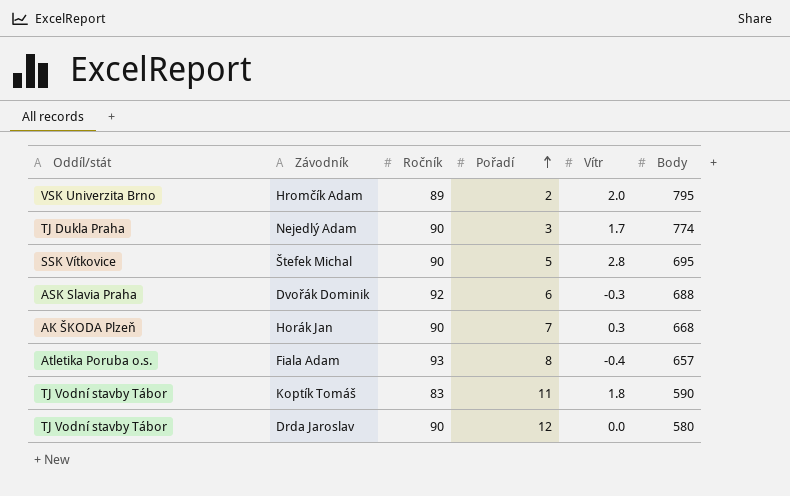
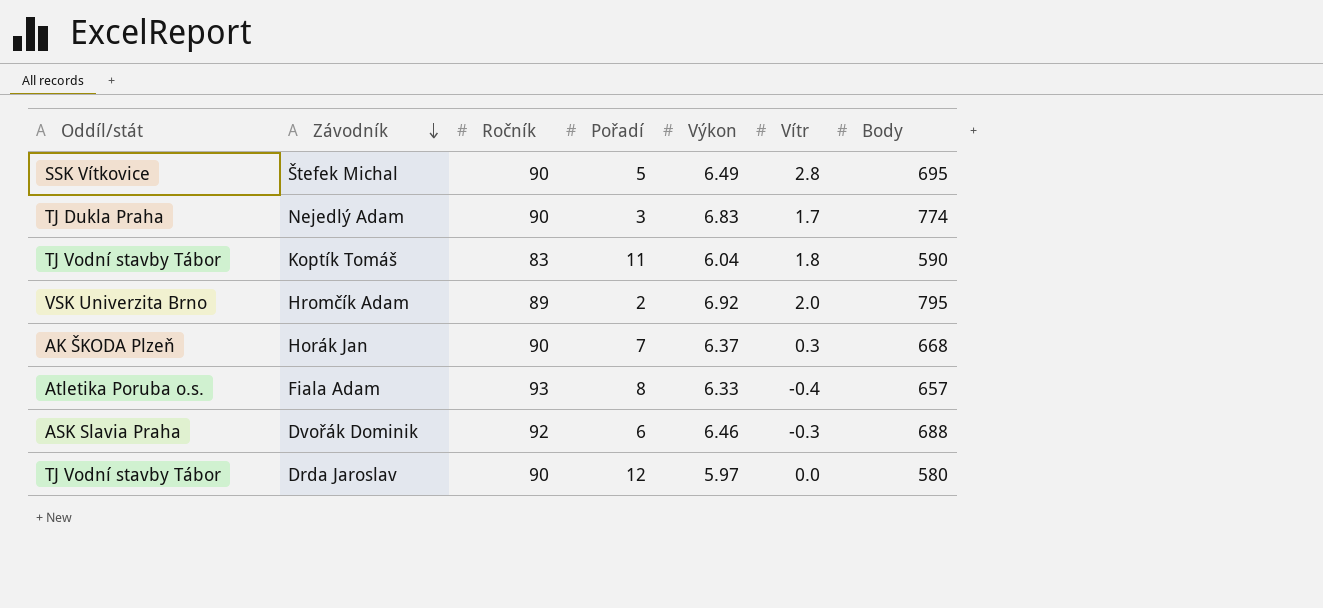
row order: Pořadí ascending -> Závodník descending
column Výkon | position: none -> 5

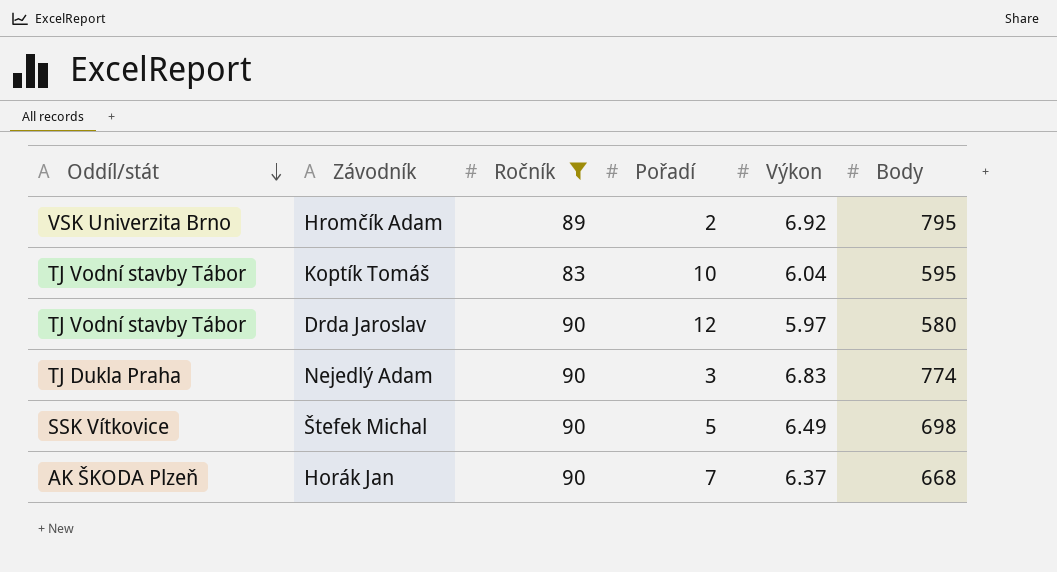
filter: none -> Ročník <= 90
row order: Závodník descending -> Oddíl/stát descending
column Vítr | position: 6 -> none
Koptík Tomáš | Pořadí: 11 -> 10
Koptík Tomáš | Body: 590 -> 595
Štefek Michal | Body: 695 -> 698

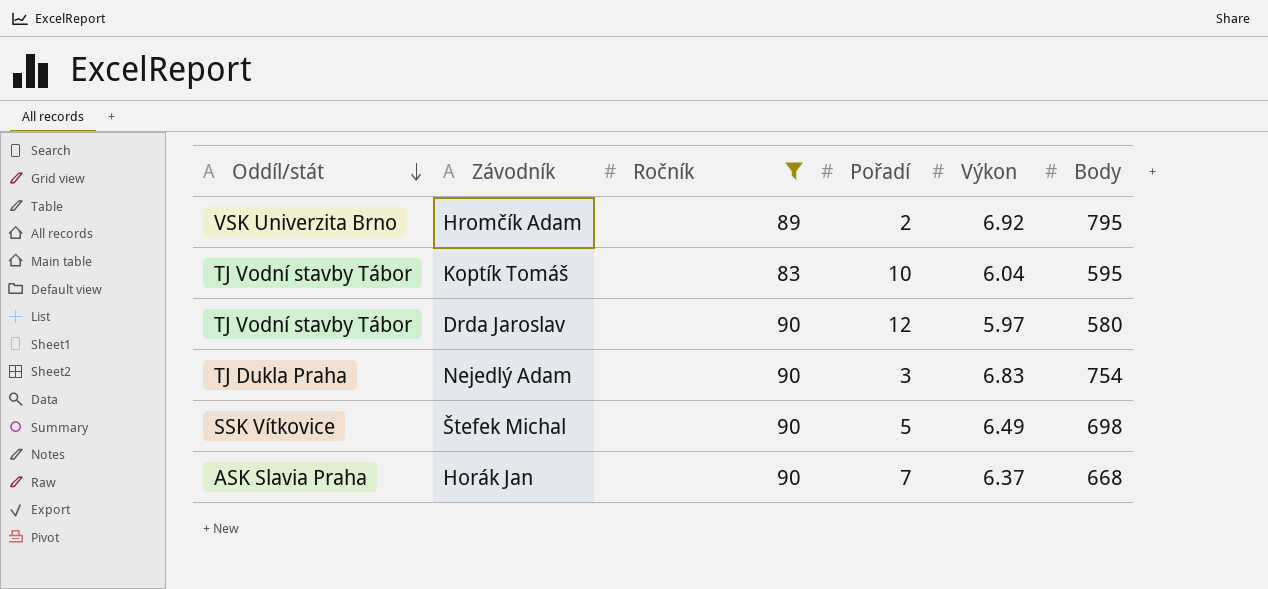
Nejedlý Adam | Body: 774 -> 754
Horák Jan | Oddíl/stát: AK ŠKODA Plzeň -> ASK Slavia Praha

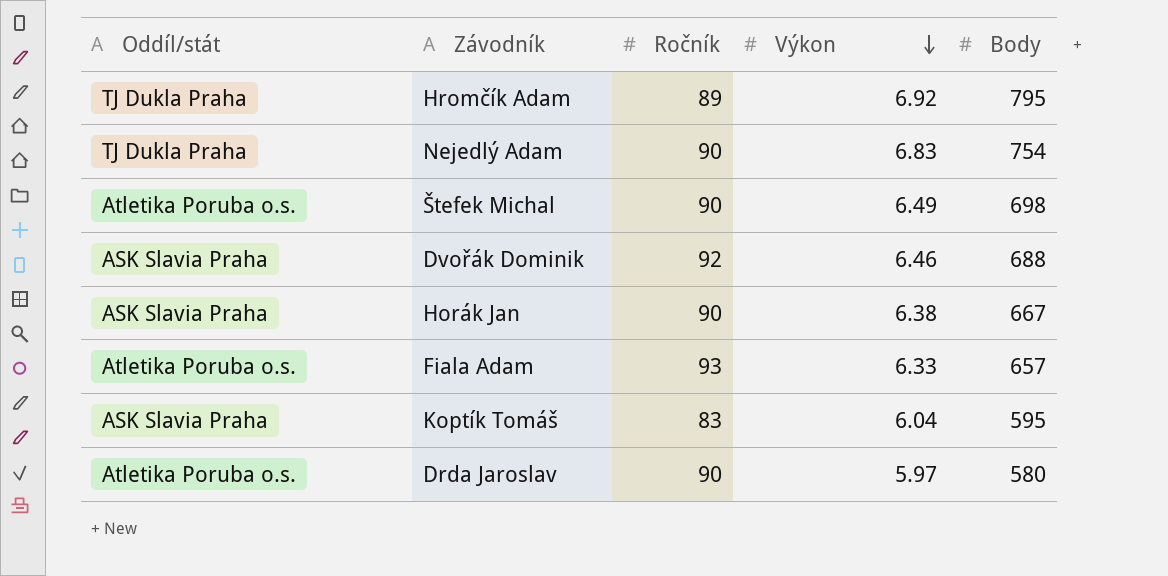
filter: Ročník <= 90 -> none
row order: Oddíl/stát descending -> Výkon descending
column Pořadí | position: 4 -> none
Hromčík Adam | Oddíl/stát: VSK Univerzita Brno -> TJ Dukla Praha
Štefek Michal | Oddíl/stát: SSK Vítkovice -> Atletika Poruba o.s.
Horák Jan | Výkon: 6.37 -> 6.38
Horák Jan | Body: 668 -> 667
Koptík Tomáš | Oddíl/stát: TJ Vodní stavby Tábor -> ASK Slavia Praha
Drda Jaroslav | Oddíl/stát: TJ Vodní stavby Tábor -> Atletika Poruba o.s.

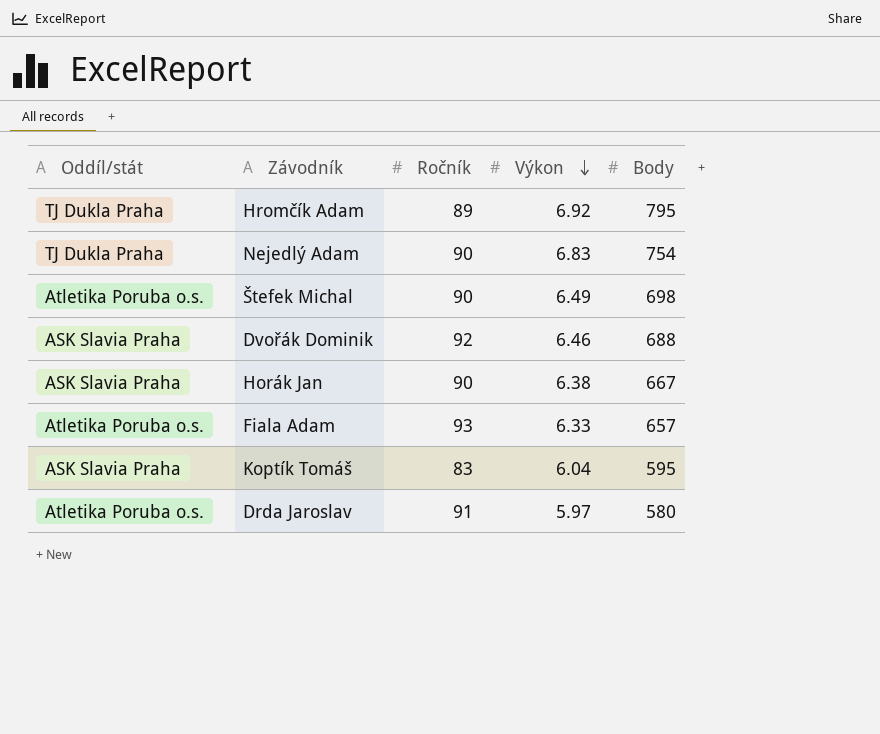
Drda Jaroslav | Ročník: 90 -> 91

